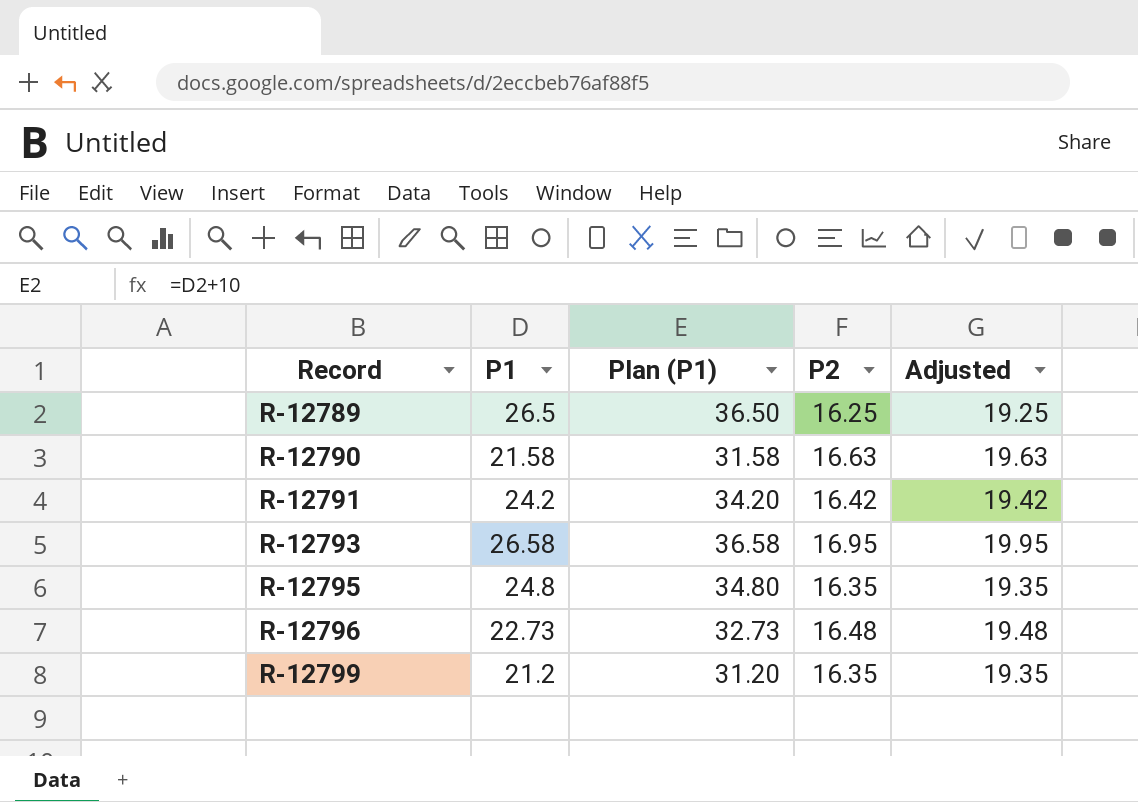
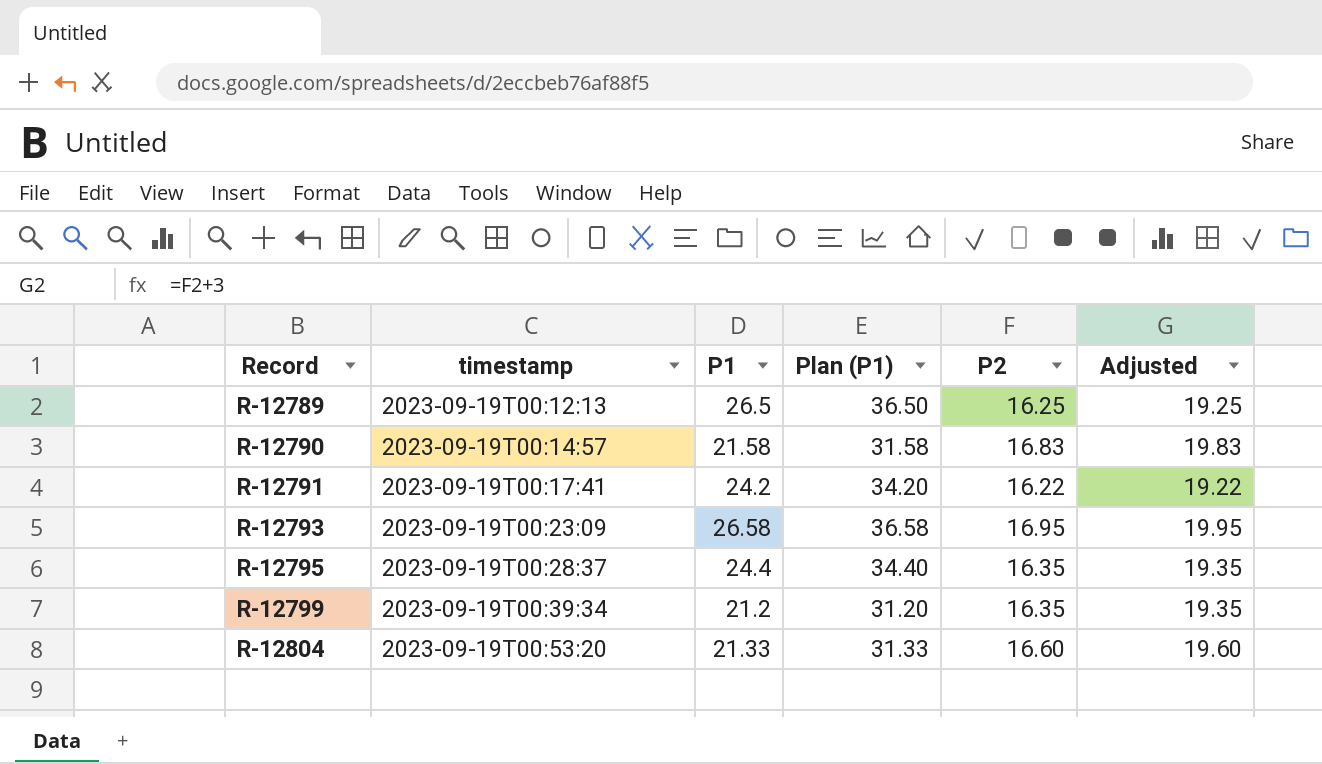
column timestamp | position: none -> 2
row R-12796: 22.73 | 32.73 | 16.48 | 19.48 -> none
R-12790 | P2: 16.63 -> 16.83
R-12790 | Adjusted: 19.63 -> 19.83
R-12791 | P2: 16.42 -> 16.22
R-12791 | Adjusted: 19.42 -> 19.22
R-12795 | P1: 24.8 -> 24.4
R-12795 | Plan (P1): 34.80 -> 34.40
row R-12804: none -> 2023-09-19T00:53:20 | 21.33 | 31.33 | 16.60 | 19.60

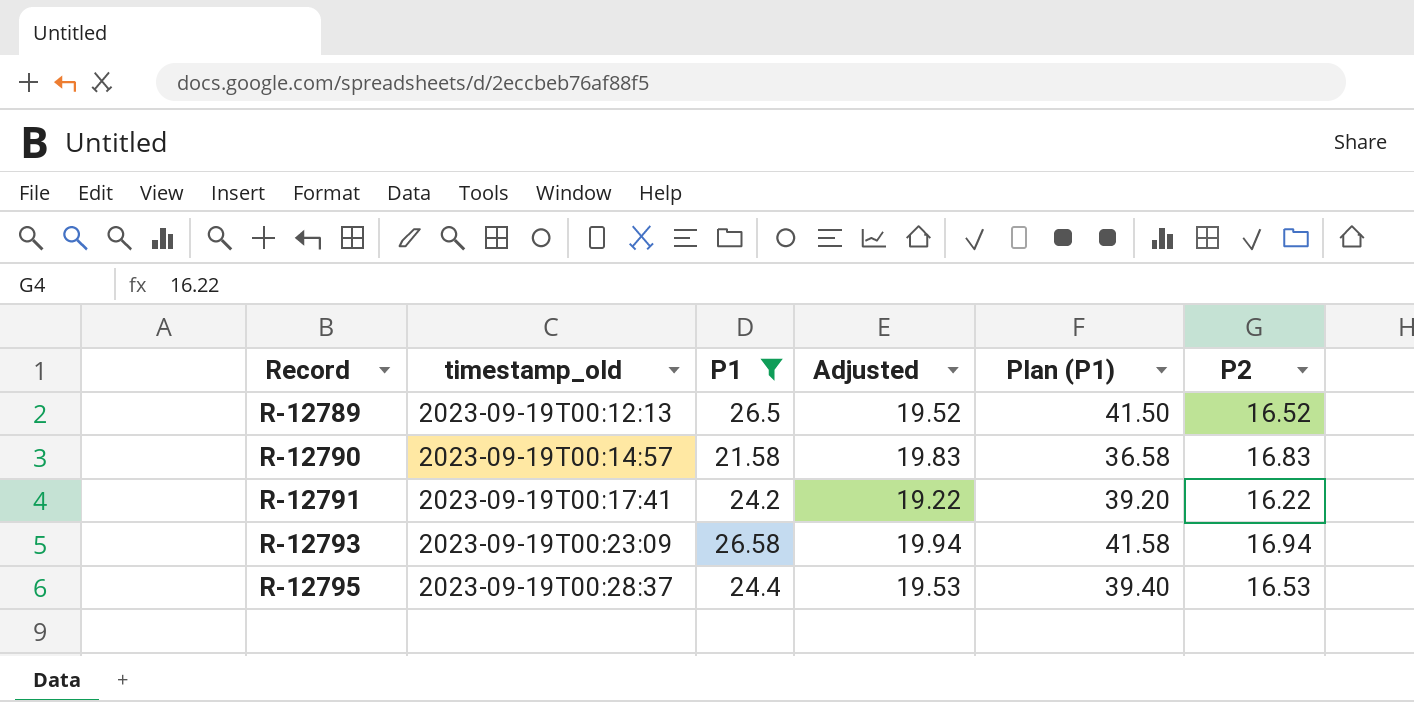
filter: none -> P1 >= 21.58
column name: timestamp -> timestamp_old
column Adjusted | position: 6 -> 4
column Plan (P1) | formula: [P1] + 10 -> [P1] + 15
R-12789 | Adjusted: 19.25 -> 19.52
R-12789 | P2: 16.25 -> 16.52
R-12793 | Adjusted: 19.95 -> 19.94
R-12793 | P2: 16.95 -> 16.94
R-12795 | Adjusted: 19.35 -> 19.53
R-12795 | P2: 16.35 -> 16.53

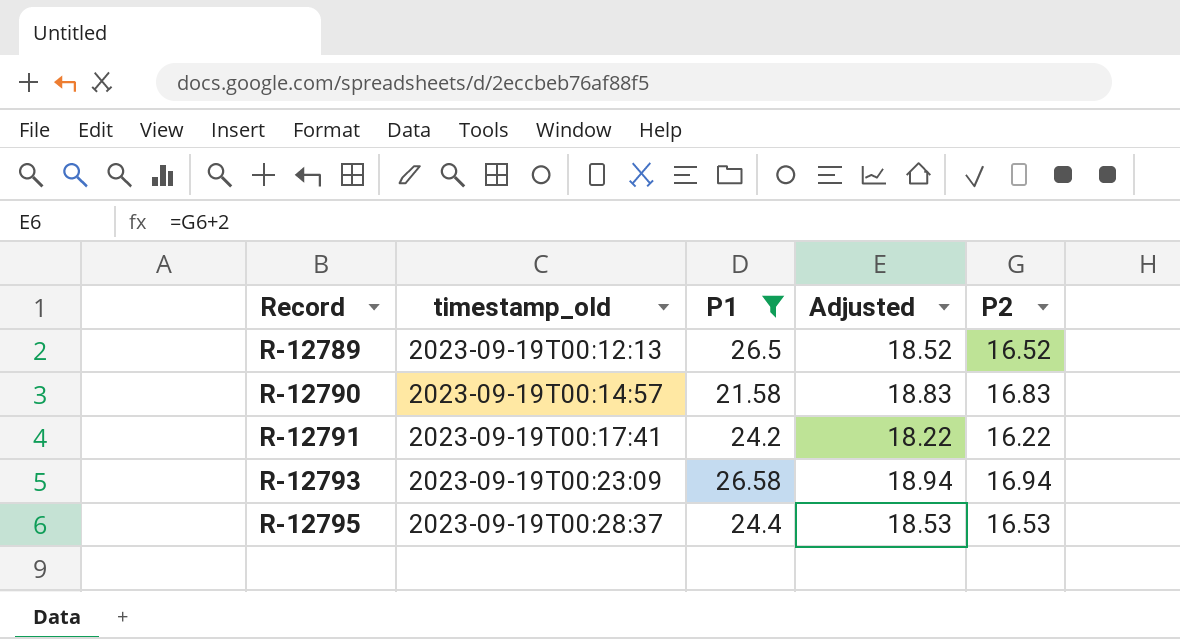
column Plan (P1) | formula: [P1] + 15 -> none
column Adjusted | formula: [P2] + 3 -> [P2] + 2

